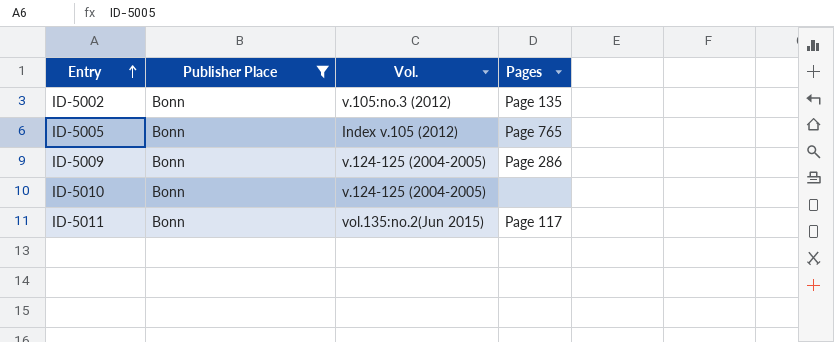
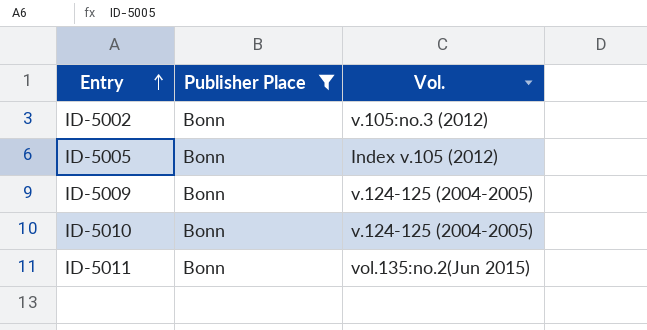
column Pages | position: 4 -> none

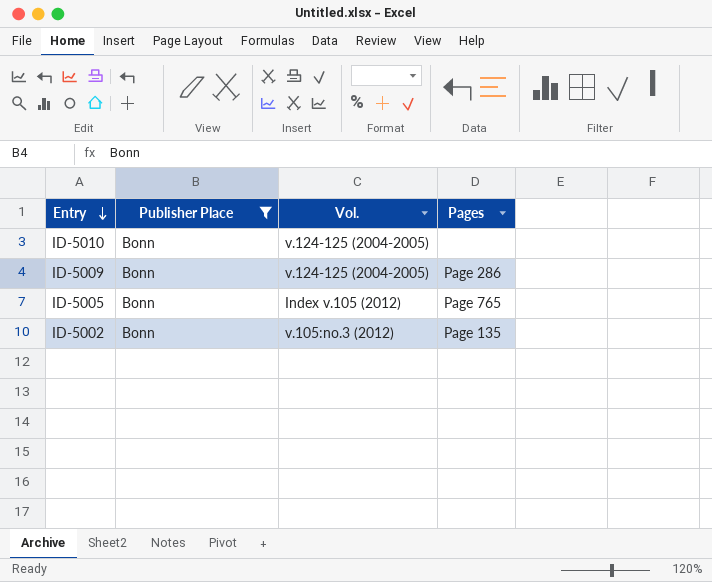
row order: Entry ascending -> Entry descending
column Pages | position: none -> 4
row ID-5011: Bonn | vol.135:no.2(Jun 2015) -> none

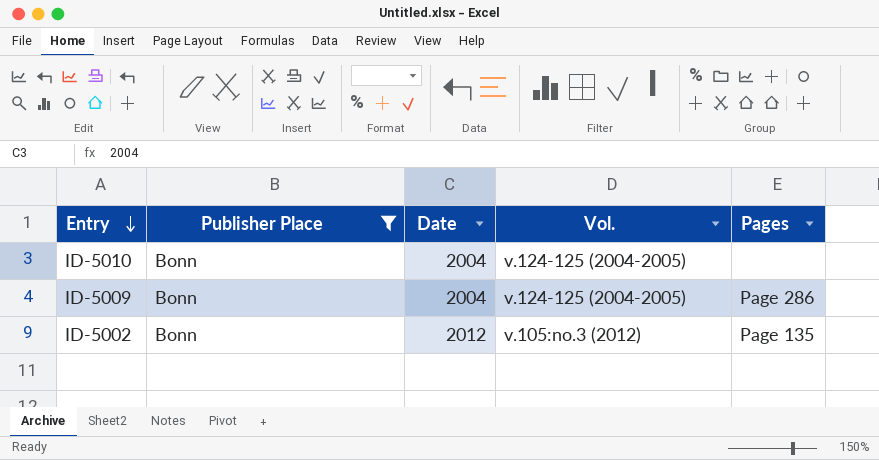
column Date | position: none -> 3
row ID-5005: Bonn | Index v.105 (2012) | Page 765 -> none

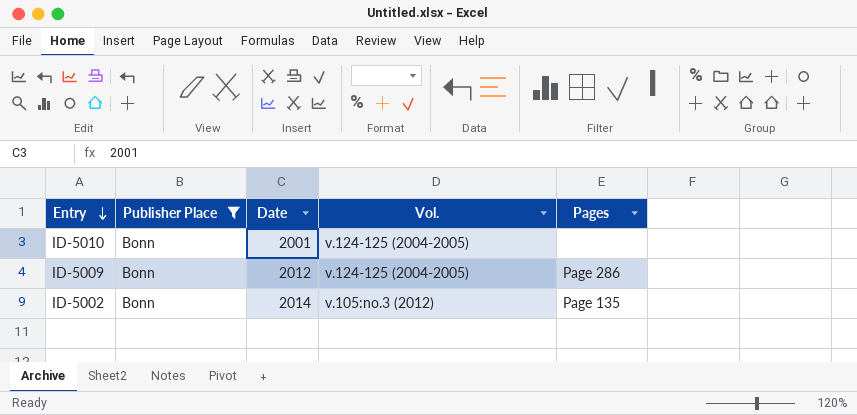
ID-5010 | Date: 2004 -> 2001
ID-5009 | Date: 2004 -> 2012
ID-5002 | Date: 2012 -> 2014

